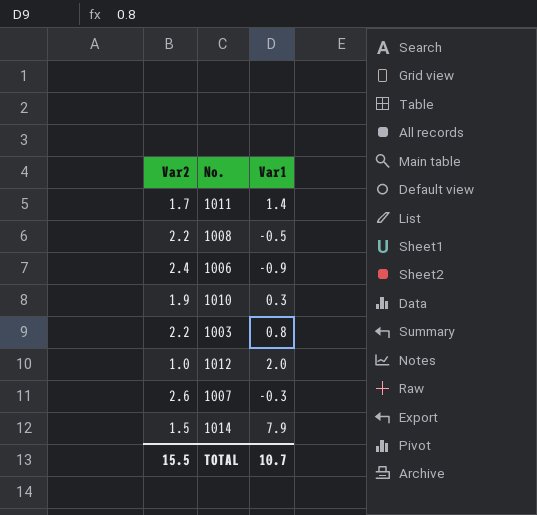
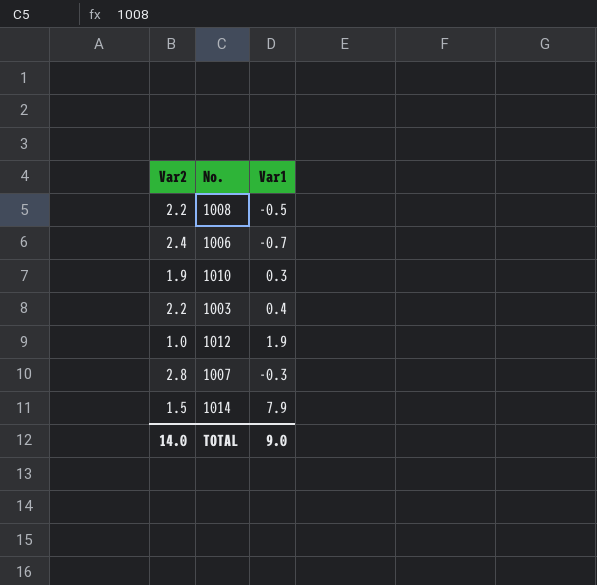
row 1011: 1.7 | 1.4 -> none
1006 | Var1: -0.9 -> -0.7
1003 | Var1: 0.8 -> 0.4
1012 | Var1: 2.0 -> 1.9
1007 | Var2: 2.6 -> 2.8
TOTAL | Var2: 15.5 -> 14.0
TOTAL | Var1: 10.7 -> 9.0

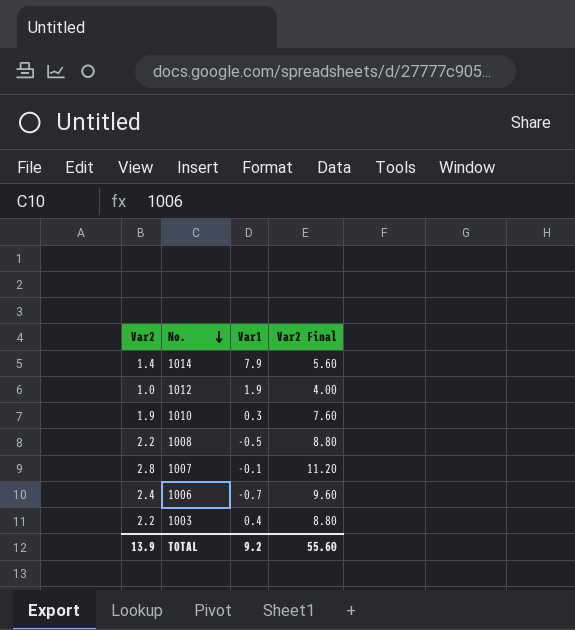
row order: none -> No. descending
column Var2 Final | formula: none -> [Var2] * 4
1014 | Var2: 1.5 -> 1.4
1007 | Var1: -0.3 -> -0.1
TOTAL | Var2: 14.0 -> 13.9
TOTAL | Var1: 9.0 -> 9.2

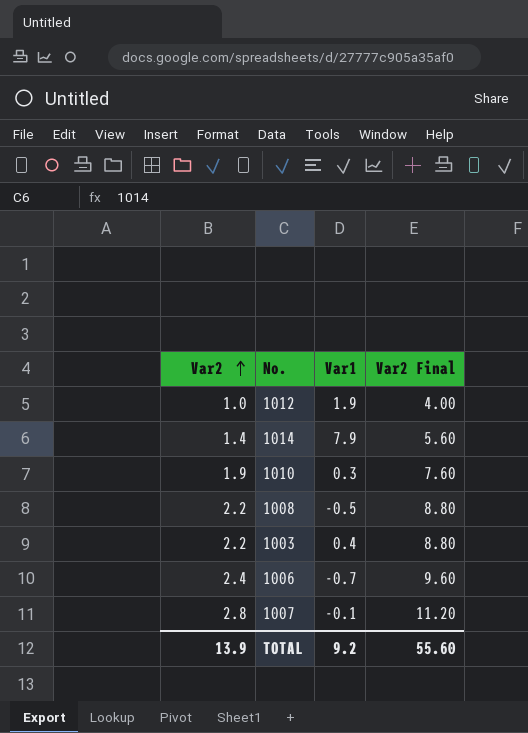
row order: No. descending -> Var2 ascending

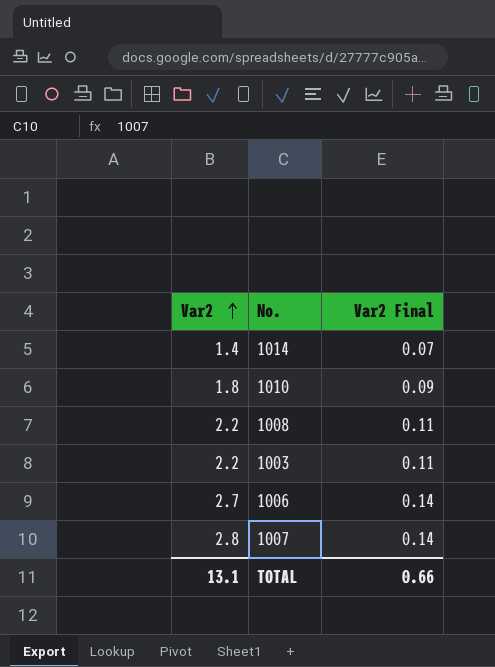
column Var1 | position: 3 -> none
column Var2 Final | formula: [Var2] * 4 -> [Var2] * 0.05
row 1012: 1.0 | 1.9 | 4.00 -> none
1010 | Var2: 1.9 -> 1.8
1006 | Var2: 2.4 -> 2.7
TOTAL | Var2: 13.9 -> 13.1
TOTAL | Var2 Final: 55.60 -> 0.66

